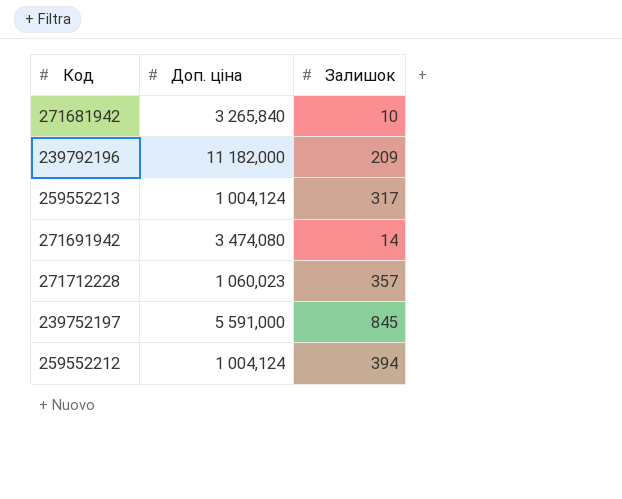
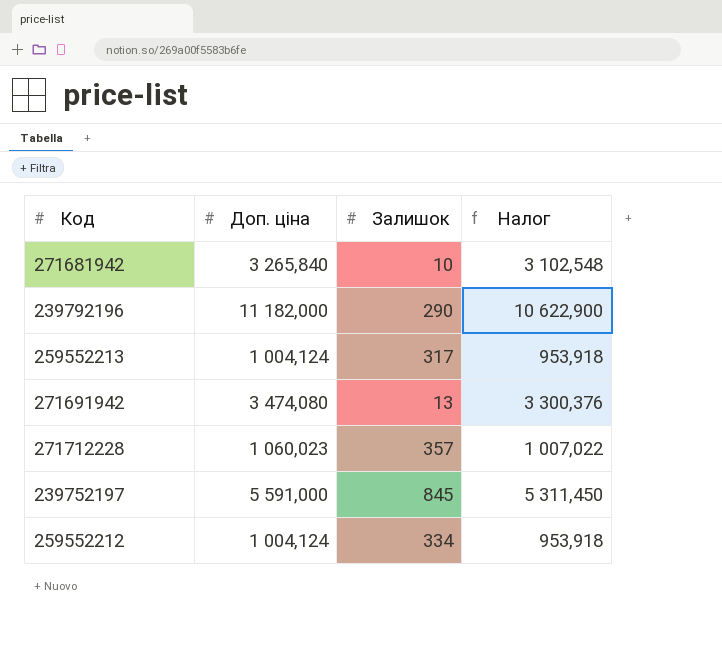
column Налог | formula: none -> [Доп. ціна] * 0,95
239792196 | Залишок: 209 -> 290
271691942 | Залишок: 14 -> 13
259552212 | Залишок: 394 -> 334

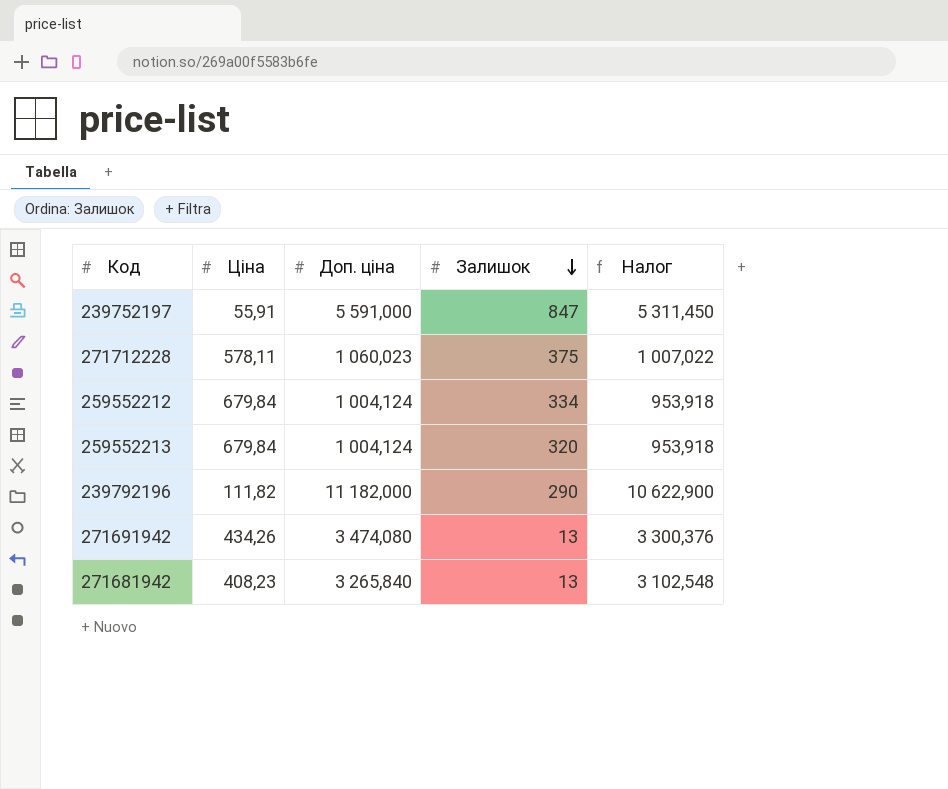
row order: none -> Залишок descending
column Ціна | position: none -> 2
239752197 | Залишок: 845 -> 847
271712228 | Залишок: 357 -> 375
259552213 | Залишок: 317 -> 320
271681942 | Залишок: 10 -> 13

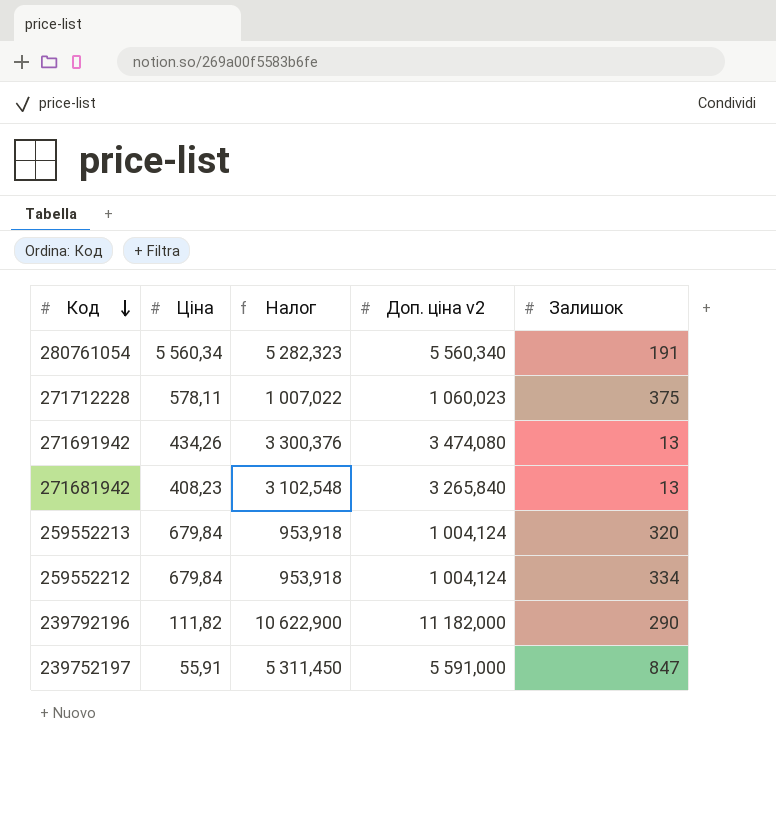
row order: Залишок descending -> Код descending
column Налог | position: 5 -> 3
column name: Доп. ціна -> Доп. ціна v2
row 280761054: none -> 5 560,34 | 5 282,323 | 5 560,340 | 191

